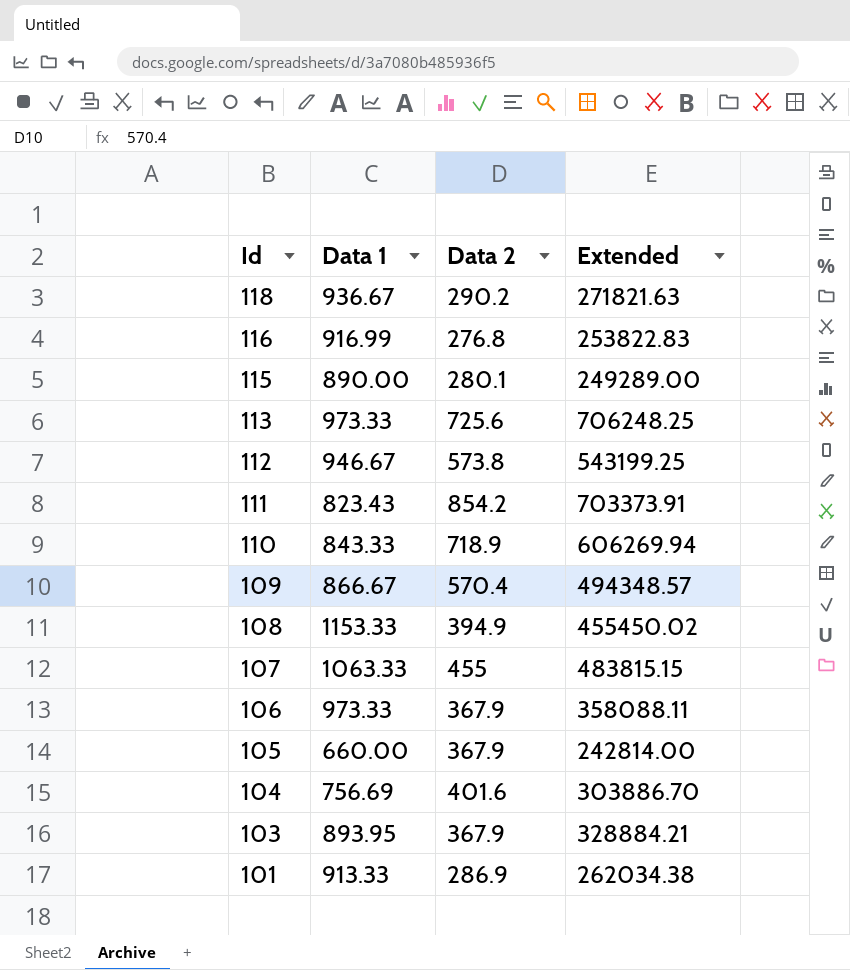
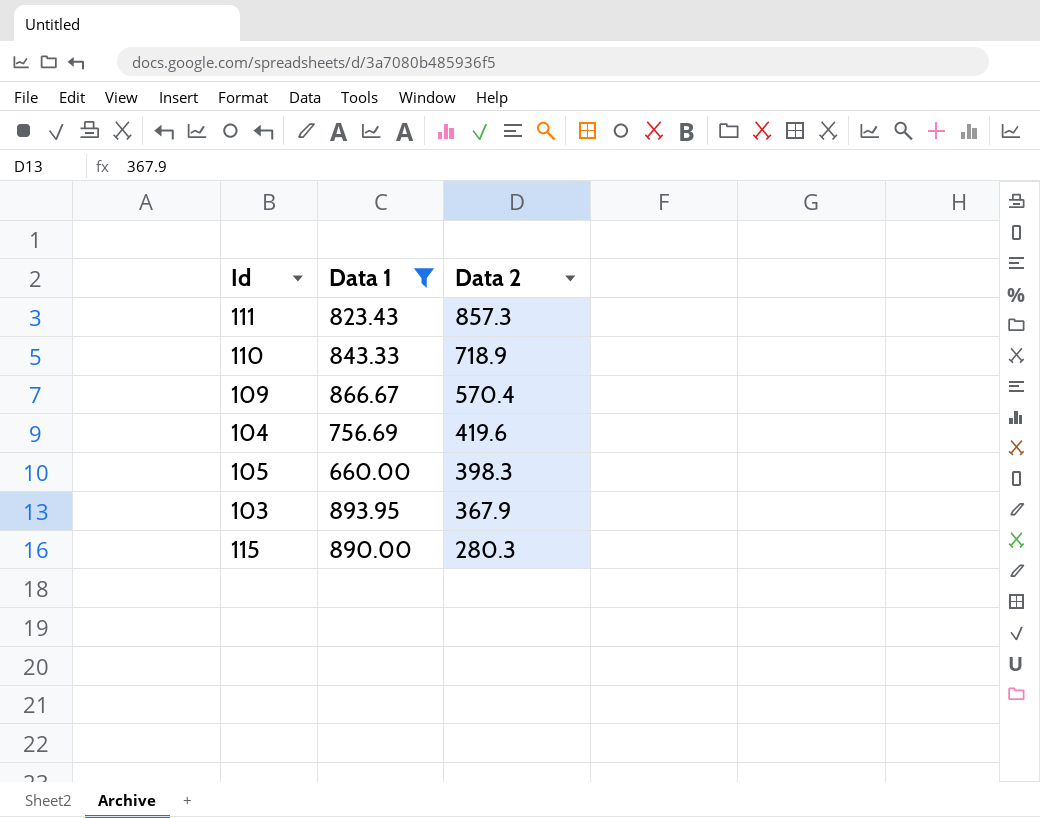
filter: none -> Data 1 <= 893.95
row order: Id descending -> Data 2 descending
column Extended | formula: [Data 1] * [Data 2] -> none
111 | Data 2: 854.2 -> 857.3
104 | Data 2: 401.6 -> 419.6
105 | Data 2: 367.9 -> 398.3
115 | Data 2: 280.1 -> 280.3

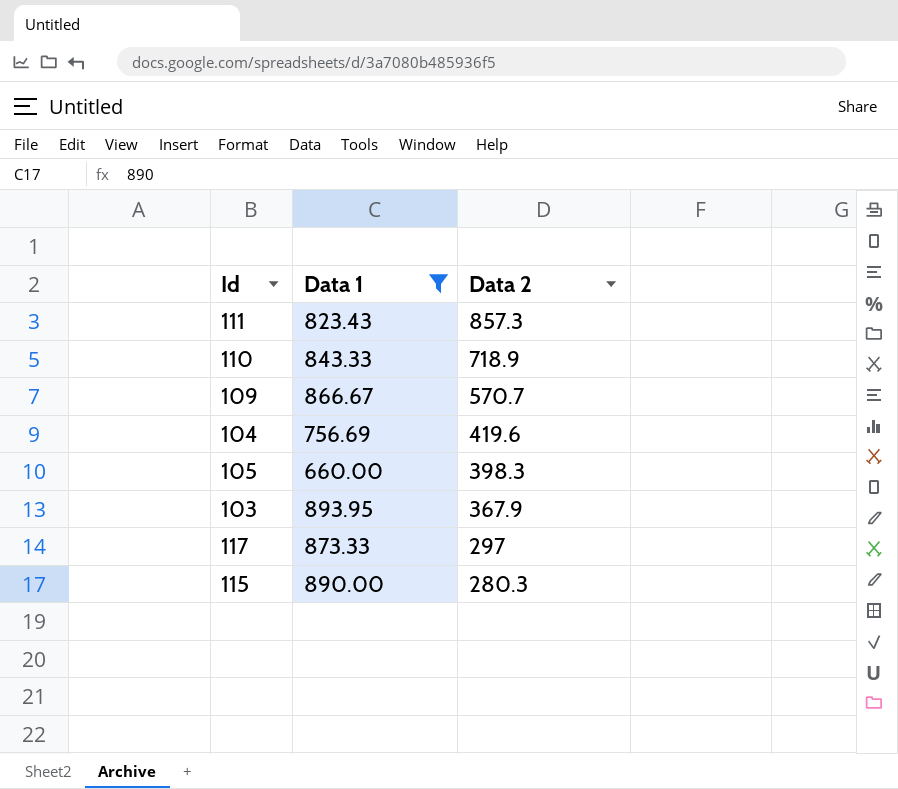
109 | Data 2: 570.4 -> 570.7
row 117: none -> 873.33 | 297

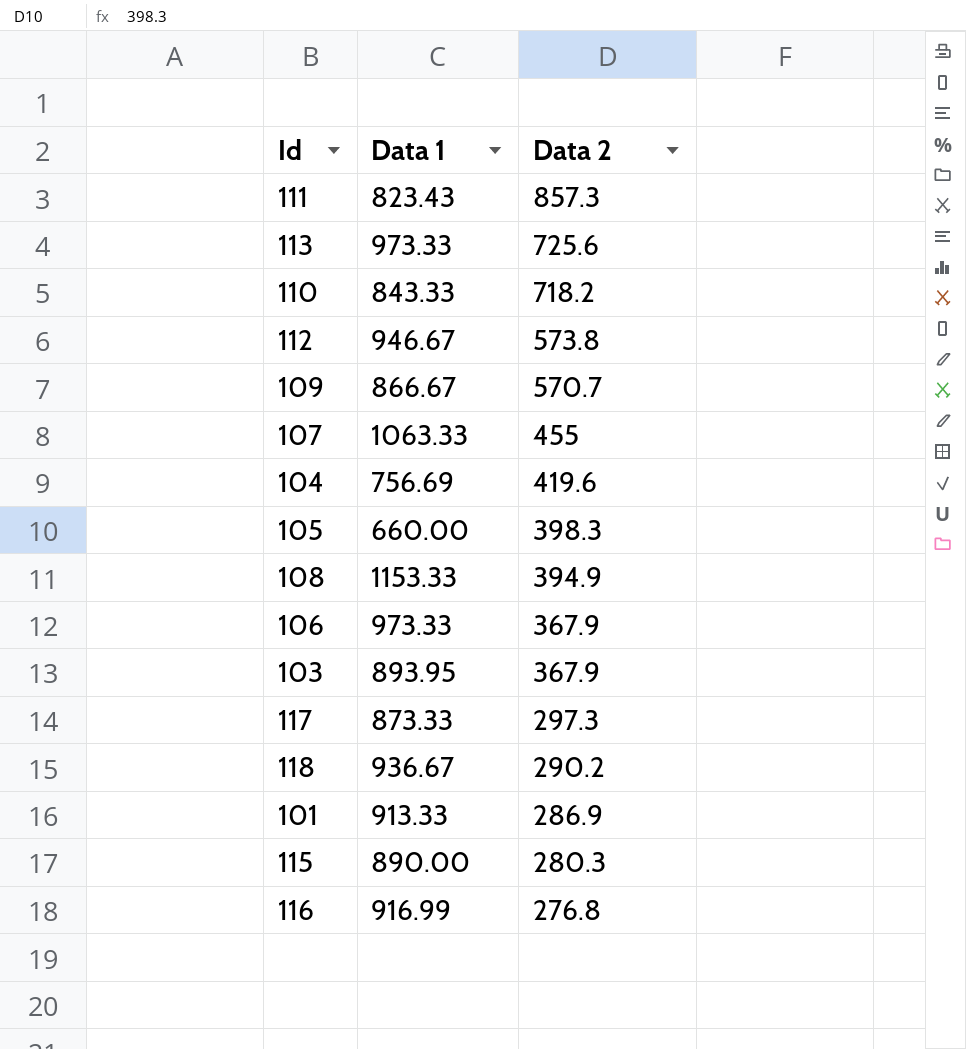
filter: Data 1 <= 893.95 -> none
110 | Data 2: 718.9 -> 718.2
117 | Data 2: 297 -> 297.3

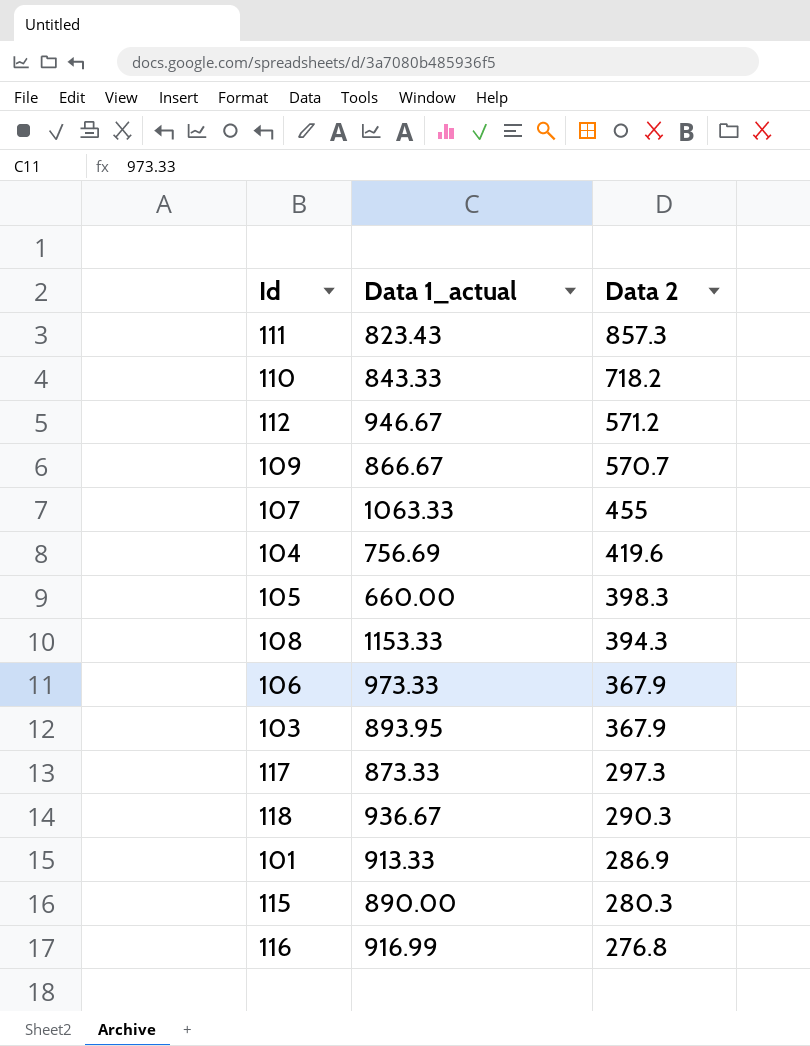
column name: Data 1 -> Data 1_actual
row 113: 973.33 | 725.6 -> none
112 | Data 2: 573.8 -> 571.2
108 | Data 2: 394.9 -> 394.3
118 | Data 2: 290.2 -> 290.3

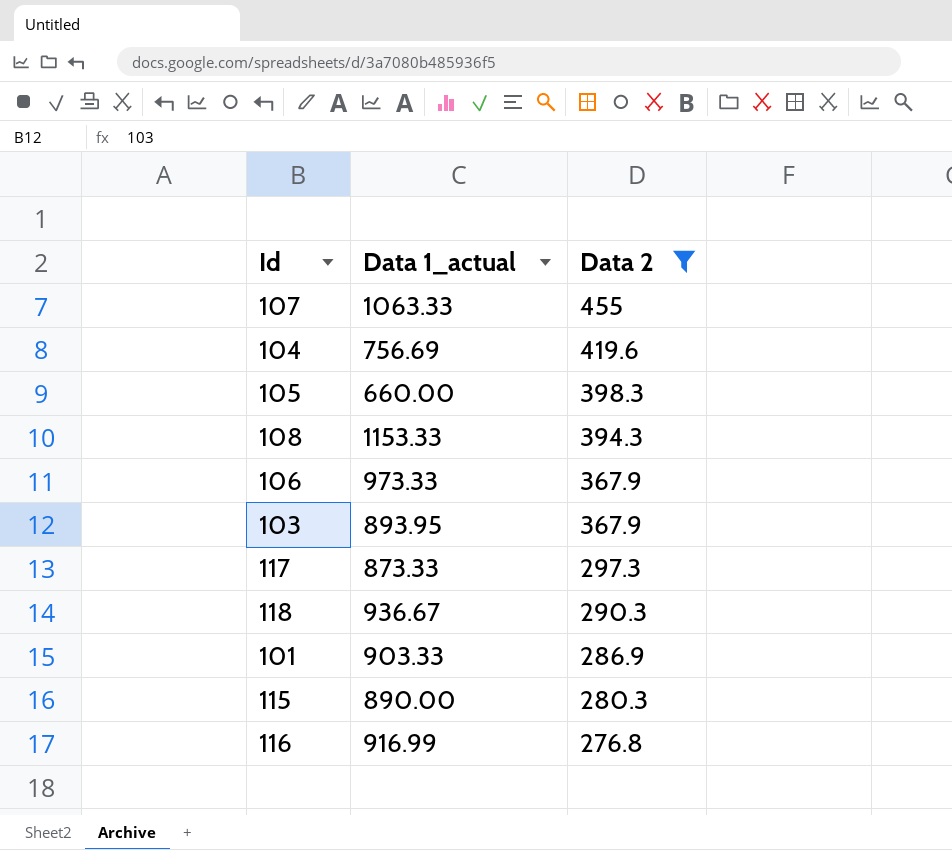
filter: none -> Data 2 <= 455
101 | Data 1_actual: 913.33 -> 903.33

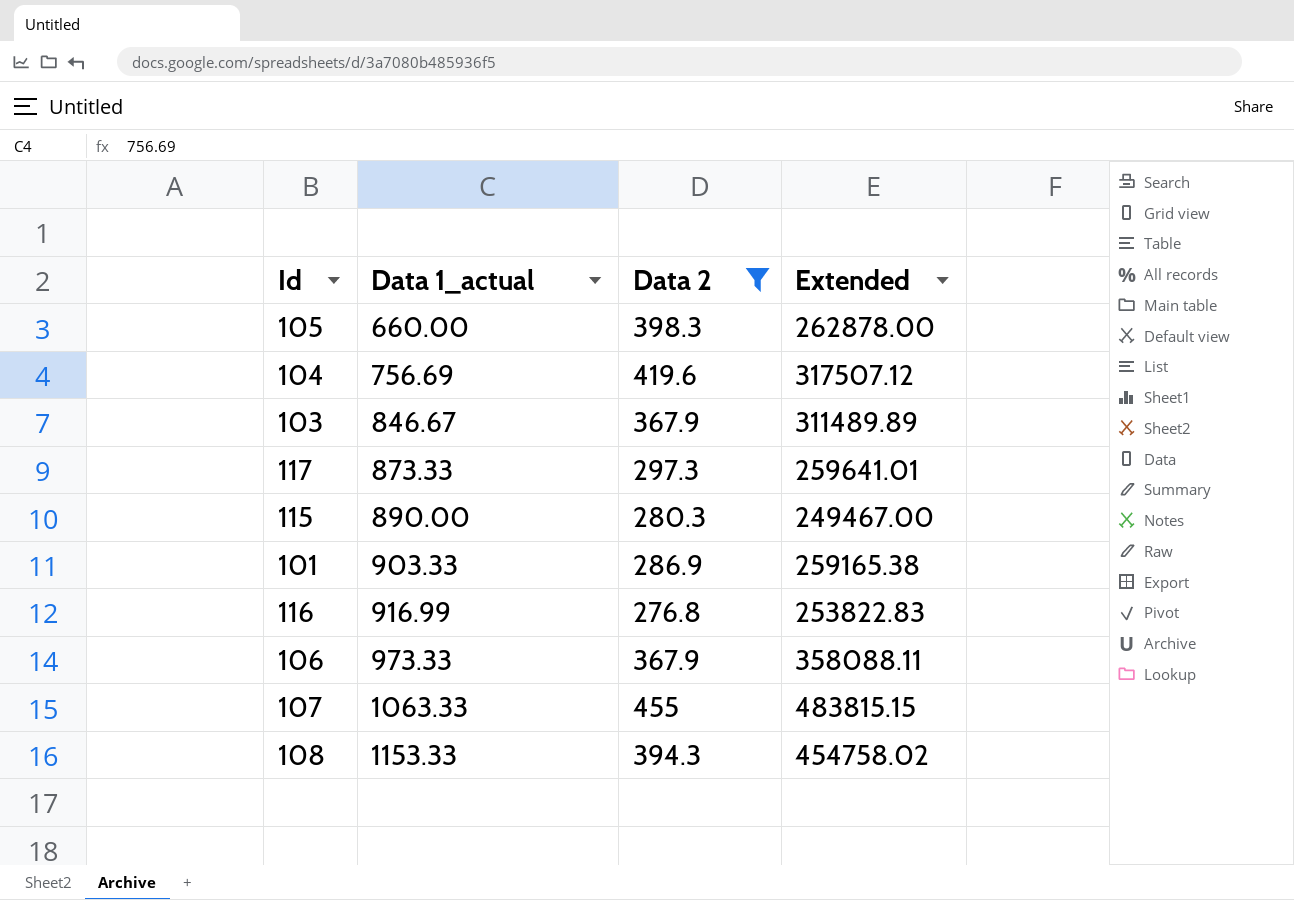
row order: Data 2 descending -> Data 1_actual ascending
column Extended | formula: none -> [Data 1_actual] * [Data 2]
row 118: 936.67 | 290.3 -> none
103 | Data 1_actual: 893.95 -> 846.67

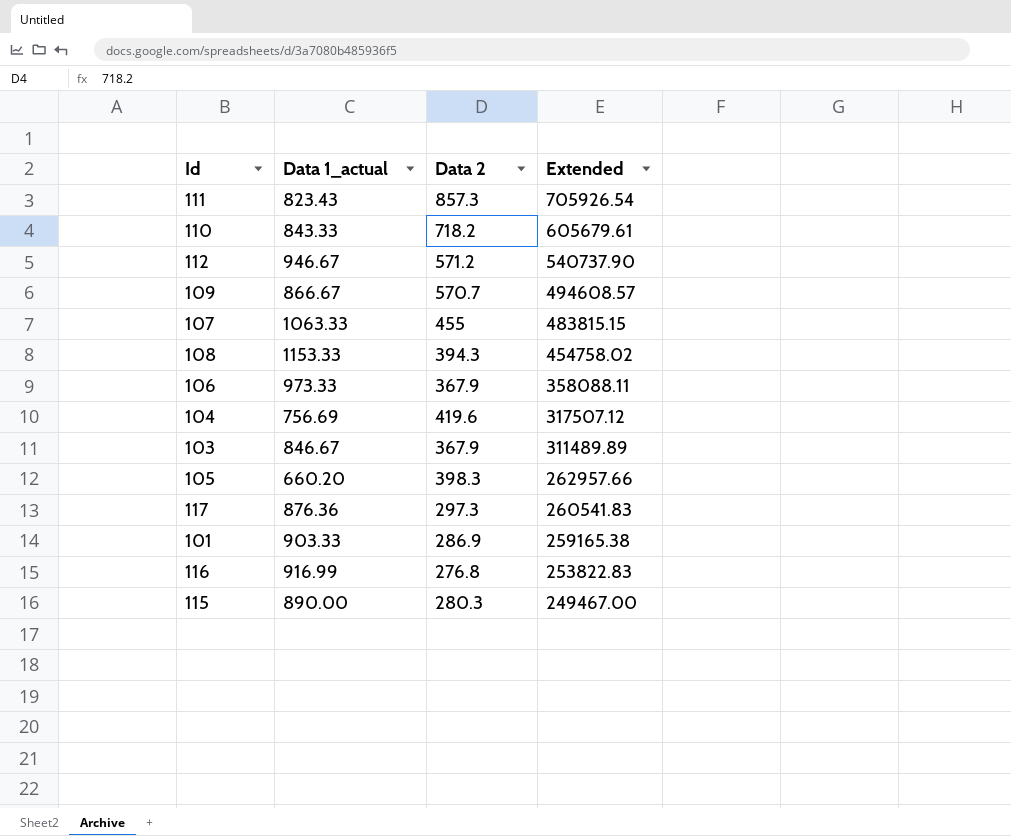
filter: Data 2 <= 455 -> none
row order: Data 1_actual ascending -> Extended descending
105 | Data 1_actual: 660.00 -> 660.20
105 | Extended: 262878.00 -> 262957.66
117 | Data 1_actual: 873.33 -> 876.36
117 | Extended: 259641.01 -> 260541.83

